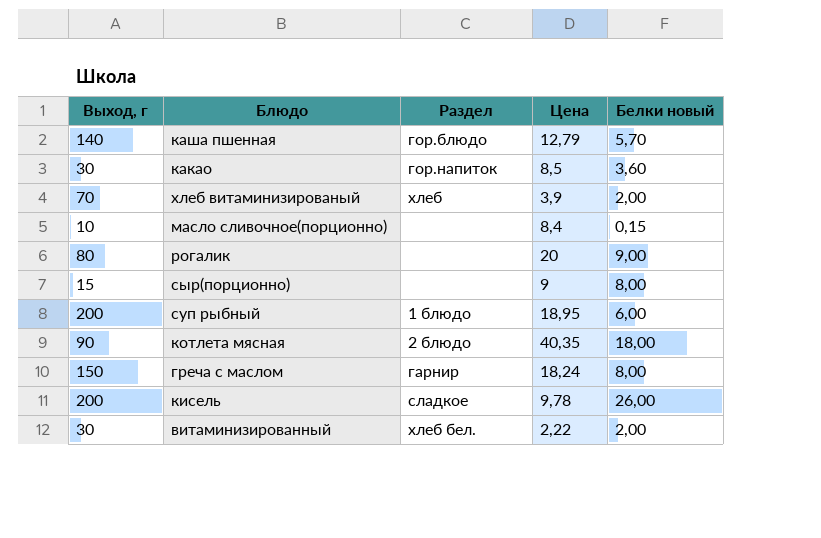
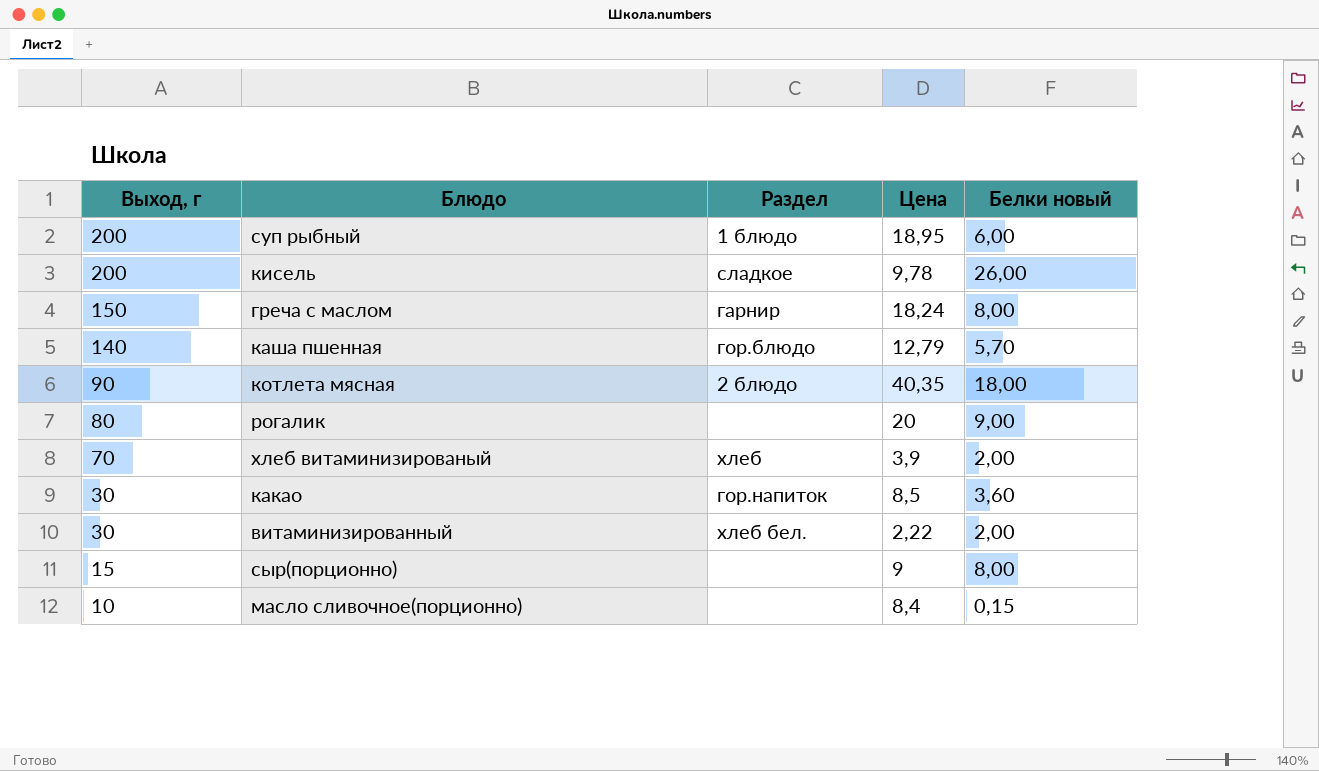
row order: none -> Выход, г descending

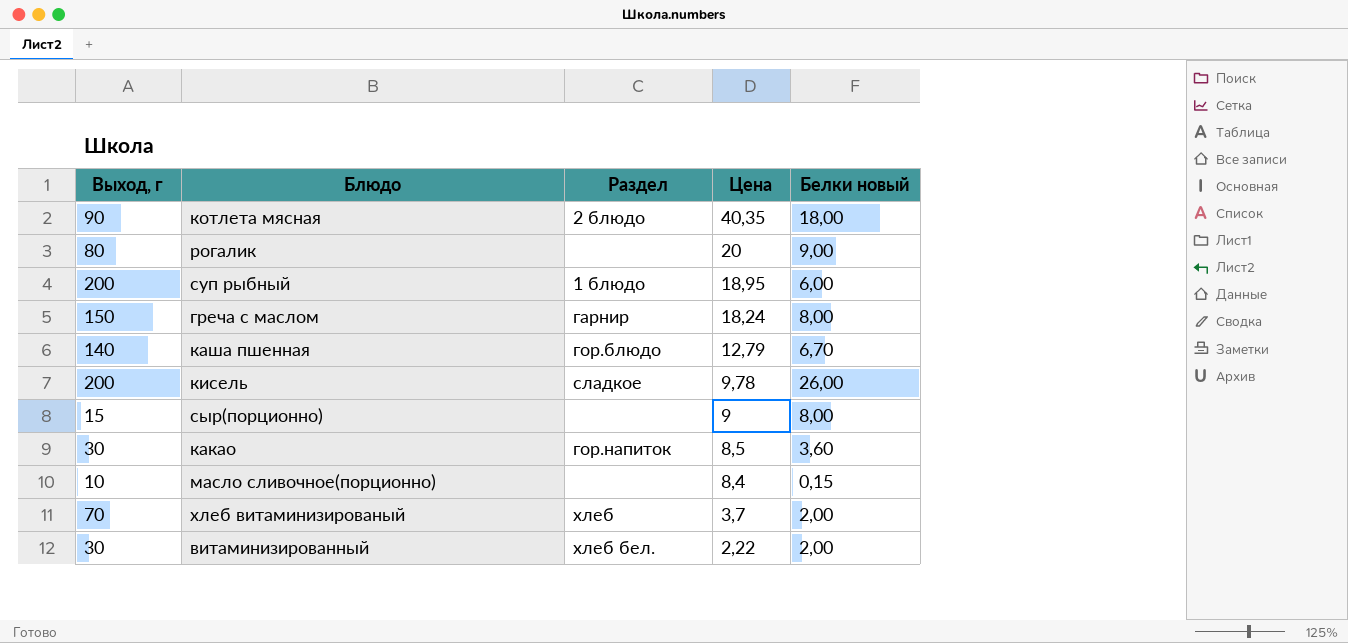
row order: Выход, г descending -> Цена descending
каша пшенная | Белки новый: 5,70 -> 6,70
хлеб витаминизированый | Цена: 3,9 -> 3,7

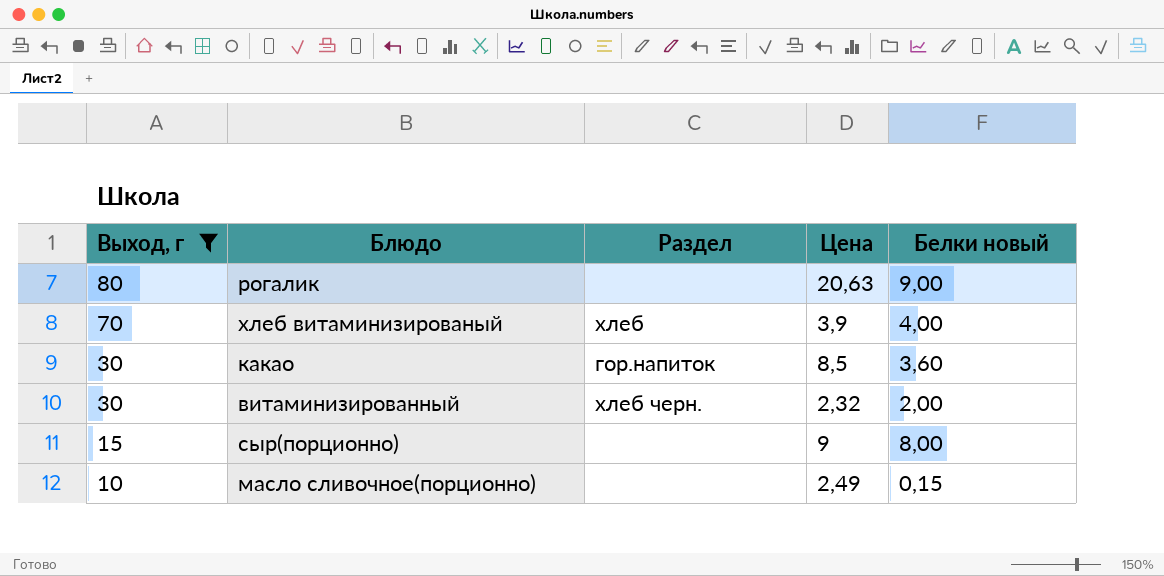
filter: none -> Выход, г <= 80
row order: Цена descending -> Выход, г descending
рогалик | Цена: 20 -> 20,63
хлеб витаминизированый | Цена: 3,7 -> 3,9
хлеб витаминизированый | Белки новый: 2,00 -> 4,00
витаминизированный | Раздел: хлеб бел. -> хлеб черн.
витаминизированный | Цена: 2,22 -> 2,32
масло сливочное(порционно) | Цена: 8,4 -> 2,49

